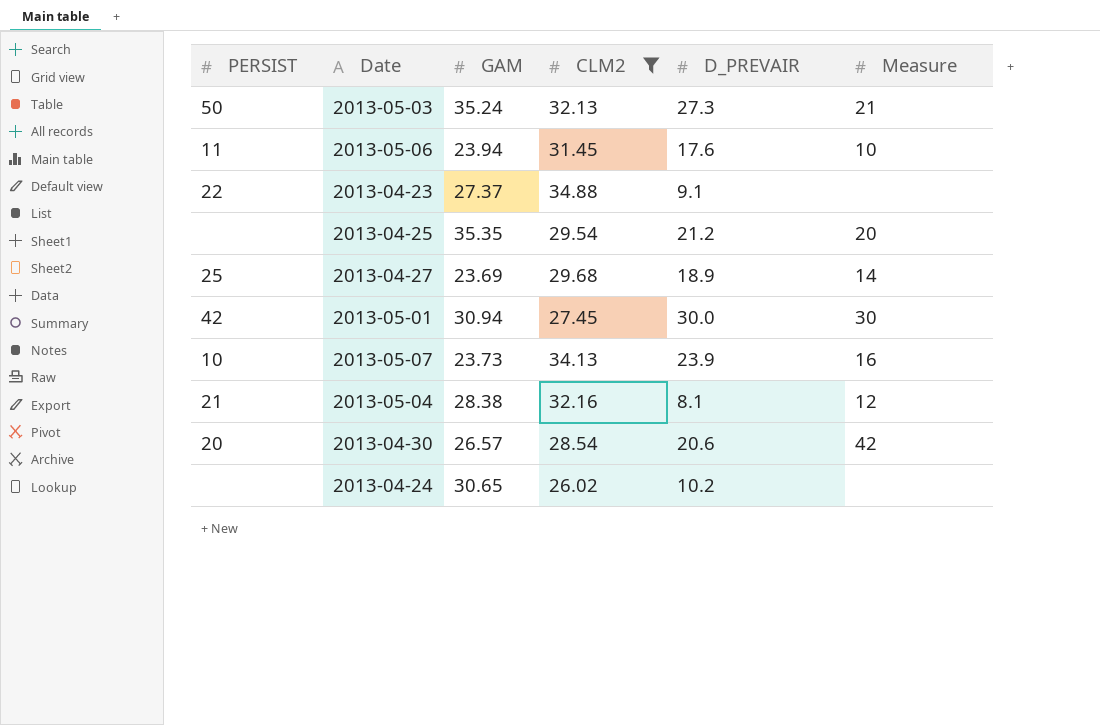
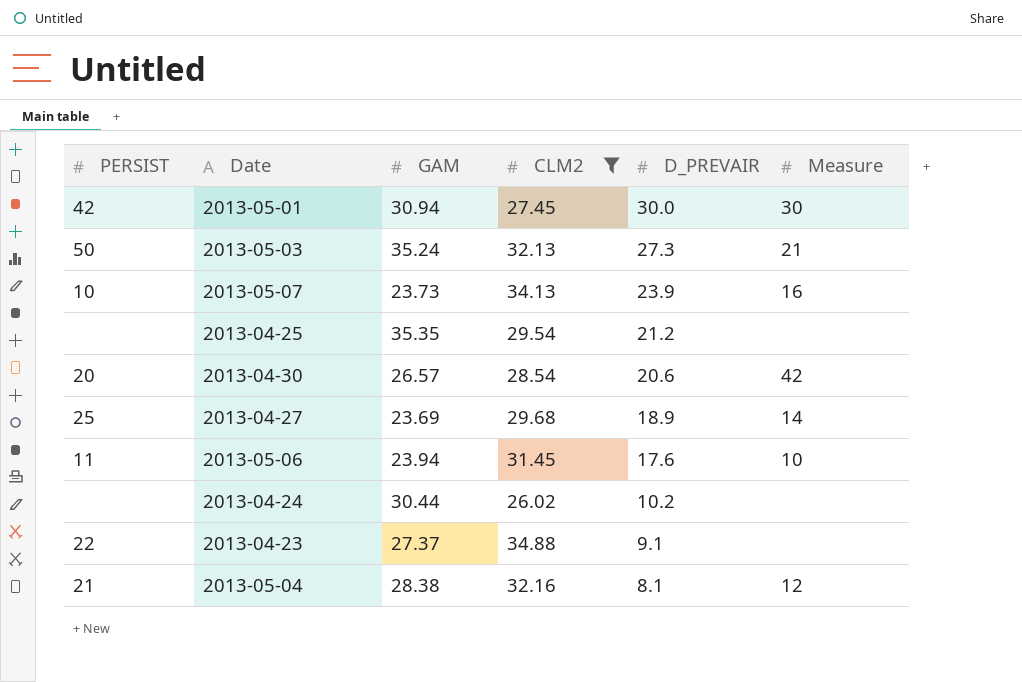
row order: none -> D_PREVAIR descending
2013-04-25 | Measure: 20 -> none
2013-04-24 | GAM: 30.65 -> 30.44

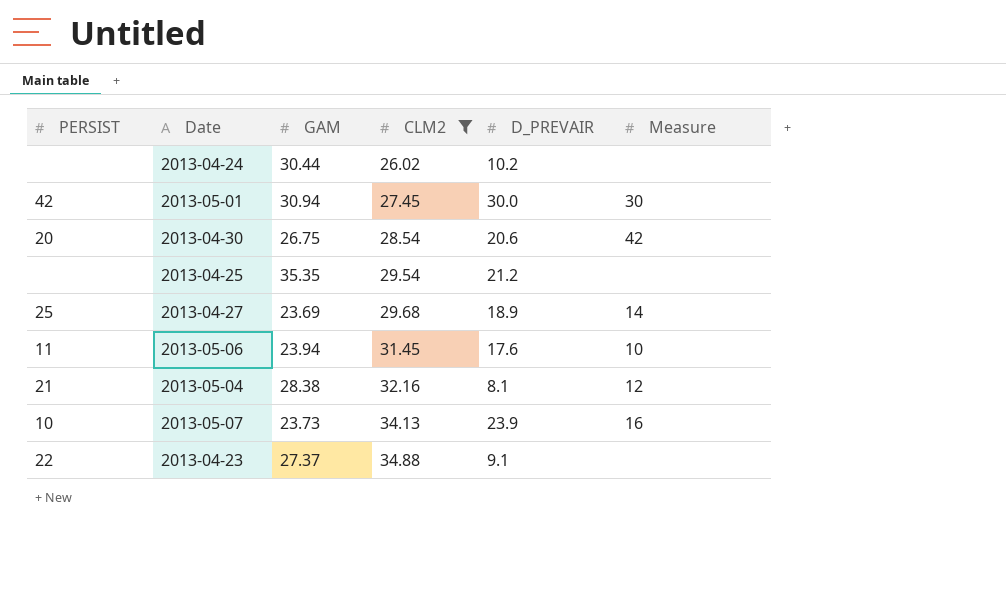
row order: D_PREVAIR descending -> CLM2 ascending
row 2013-05-03: 50 | 35.24 | 32.13 | 27.3 | 21 -> none
2013-04-30 | GAM: 26.57 -> 26.75

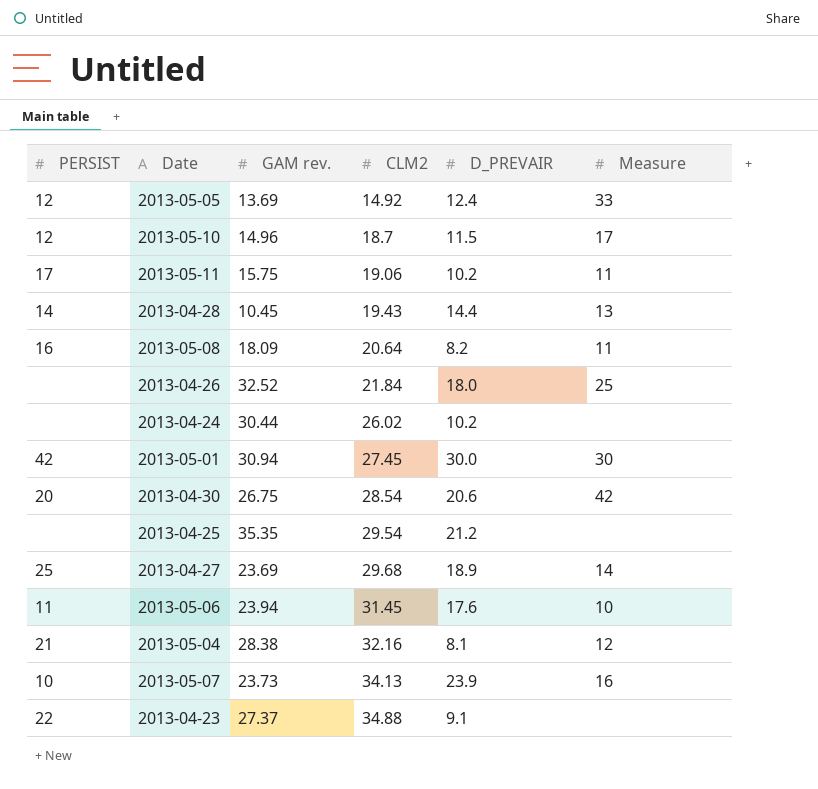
filter: CLM2 >= 26.02 -> none
column name: GAM -> GAM rev.

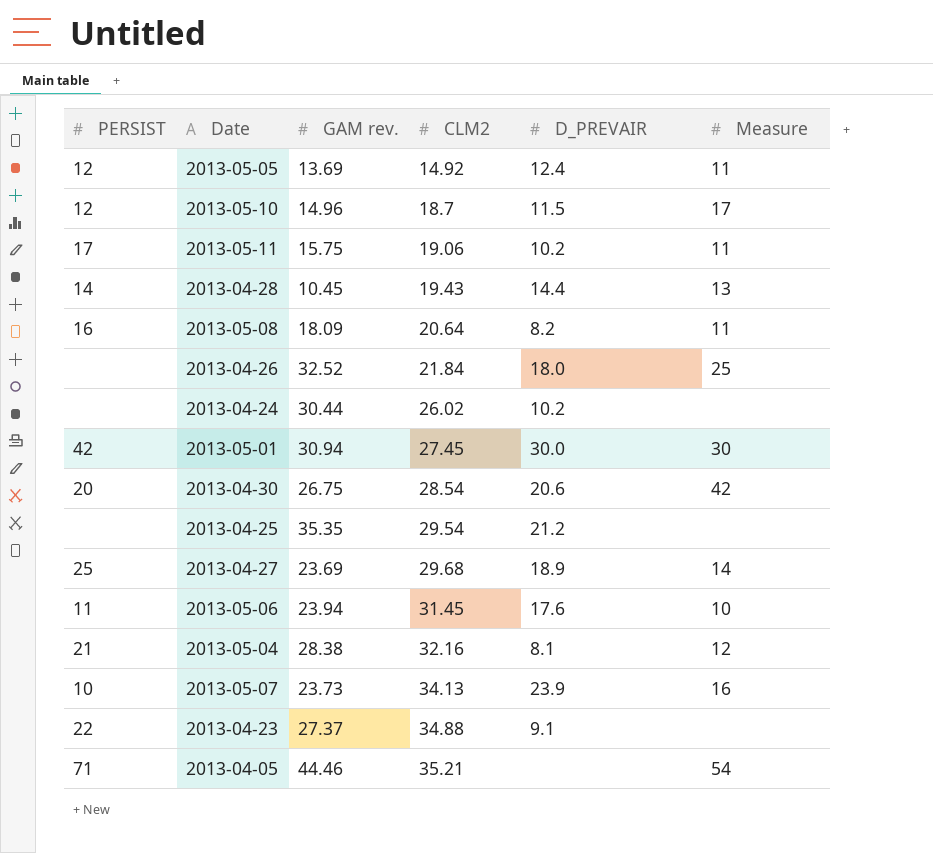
2013-05-05 | Measure: 33 -> 11
row 2013-04-05: none -> 71 | 44.46 | 35.21 | none | 54

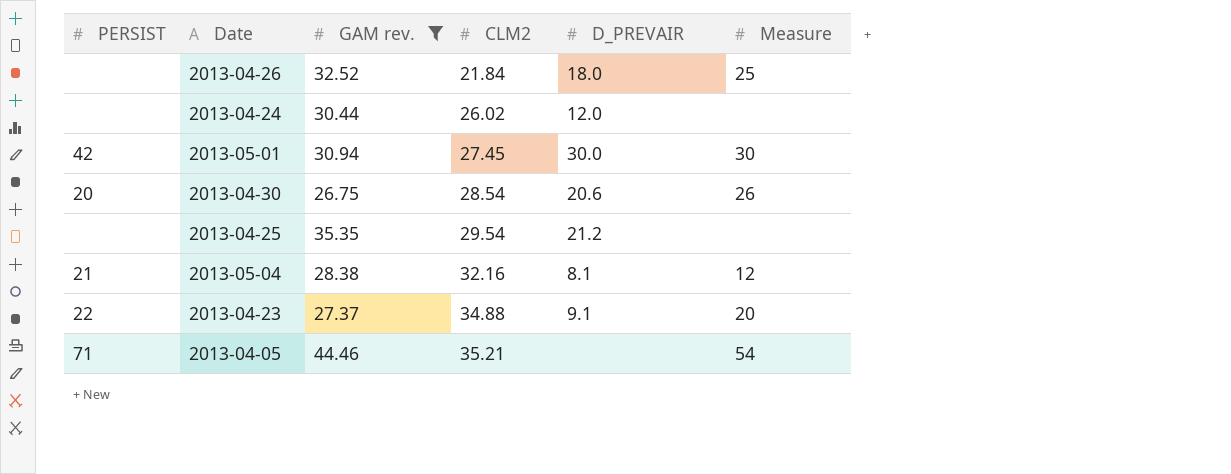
filter: none -> GAM rev. >= 26.75
2013-04-24 | D_PREVAIR: 10.2 -> 12.0
2013-04-30 | Measure: 42 -> 26
2013-04-23 | Measure: none -> 20

